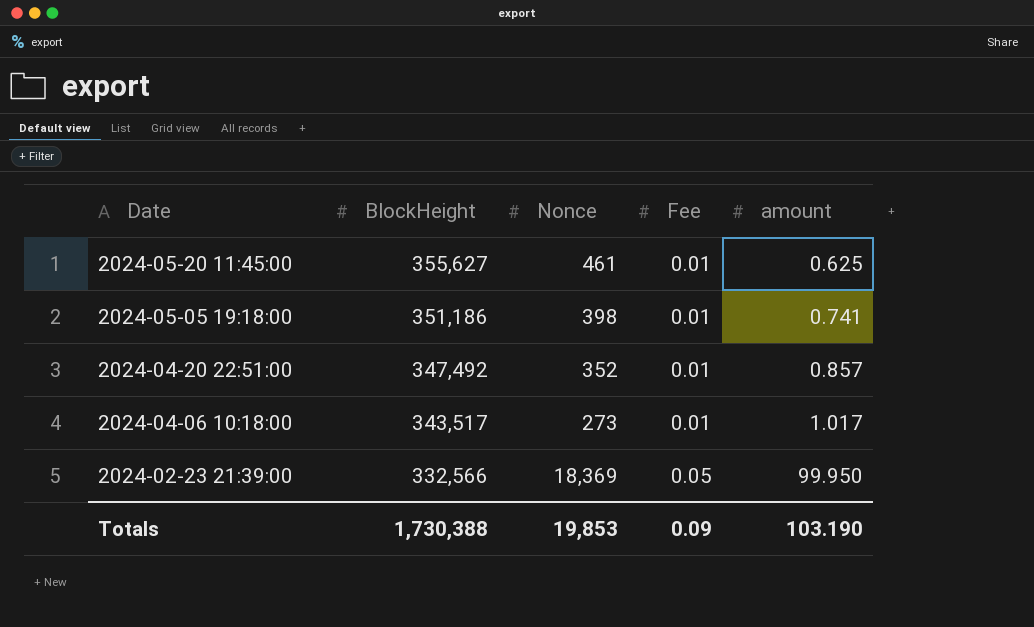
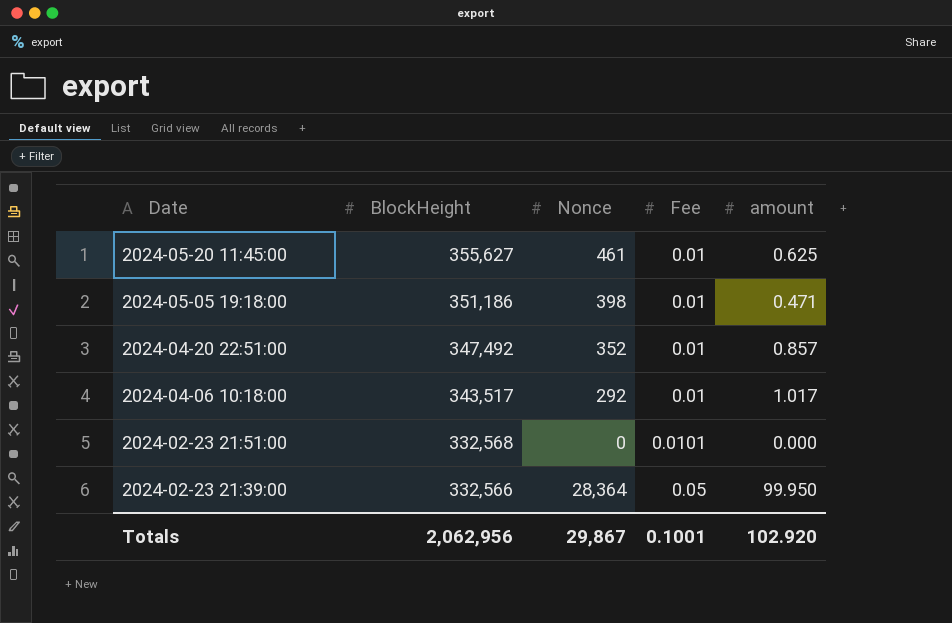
2024-05-05 19:18:00 | amount: 0.741 -> 0.471
2024-04-06 10:18:00 | Nonce: 273 -> 292
row 2024-02-23 21:51:00: none -> 332,568 | 0 | 0.0101 | 0.000
2024-02-23 21:39:00 | Nonce: 18,369 -> 28,364
Totals | BlockHeight: 1,730,388 -> 2,062,956
Totals | Nonce: 19,853 -> 29,867
Totals | Fee: 0.09 -> 0.1001
Totals | amount: 103.190 -> 102.920

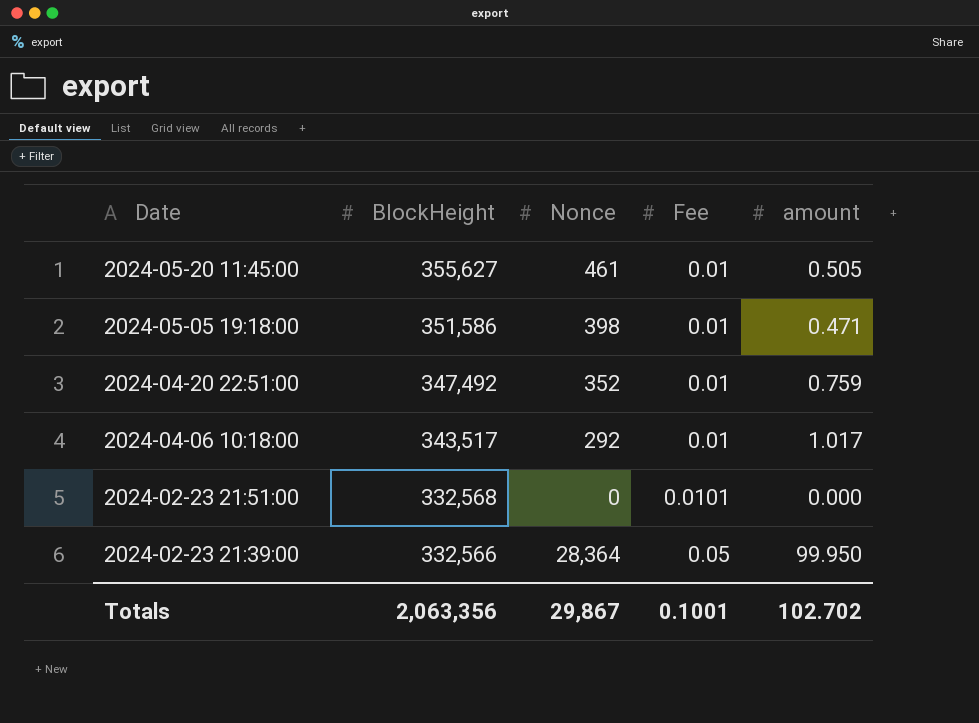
2024-05-20 11:45:00 | amount: 0.625 -> 0.505
2024-05-05 19:18:00 | BlockHeight: 351,186 -> 351,586
2024-04-20 22:51:00 | amount: 0.857 -> 0.759
Totals | BlockHeight: 2,062,956 -> 2,063,356
Totals | amount: 102.920 -> 102.702

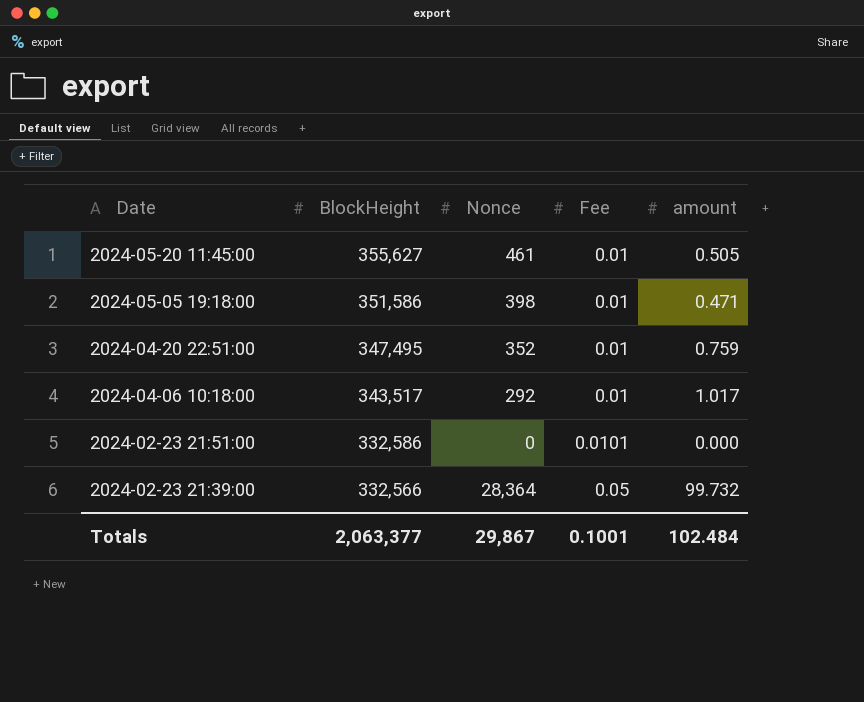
2024-04-20 22:51:00 | BlockHeight: 347,492 -> 347,495
2024-02-23 21:51:00 | BlockHeight: 332,568 -> 332,586
2024-02-23 21:39:00 | amount: 99.950 -> 99.732
Totals | BlockHeight: 2,063,356 -> 2,063,377
Totals | amount: 102.702 -> 102.484

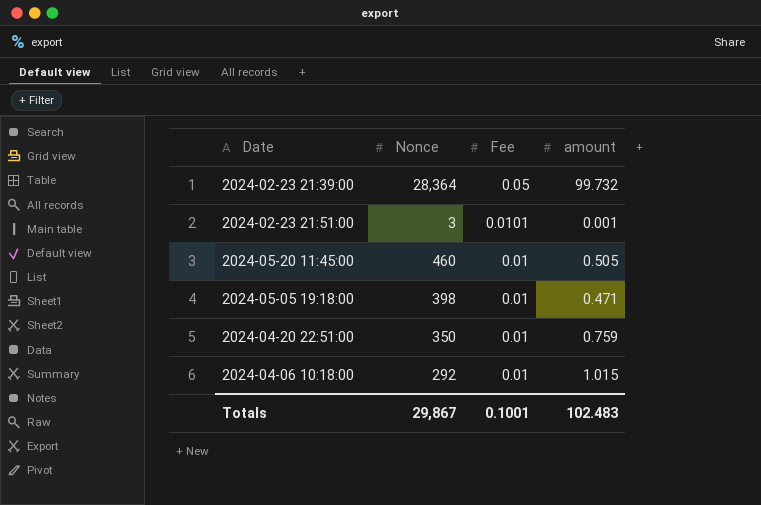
row order: Date descending -> Fee descending
column BlockHeight | position: 2 -> none
2024-02-23 21:51:00 | Nonce: 0 -> 3
2024-02-23 21:51:00 | amount: 0.000 -> 0.001
2024-05-20 11:45:00 | Nonce: 461 -> 460
2024-04-20 22:51:00 | Nonce: 352 -> 350
2024-04-06 10:18:00 | amount: 1.017 -> 1.015
Totals | amount: 102.484 -> 102.483

